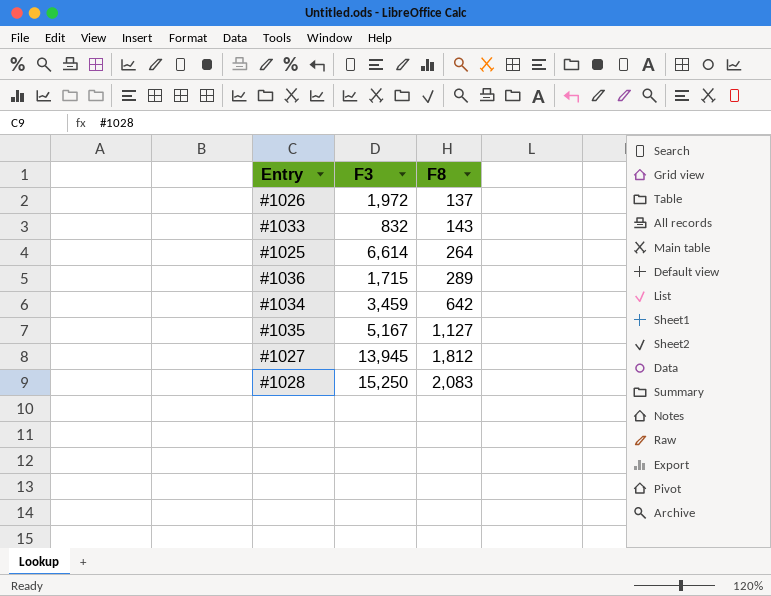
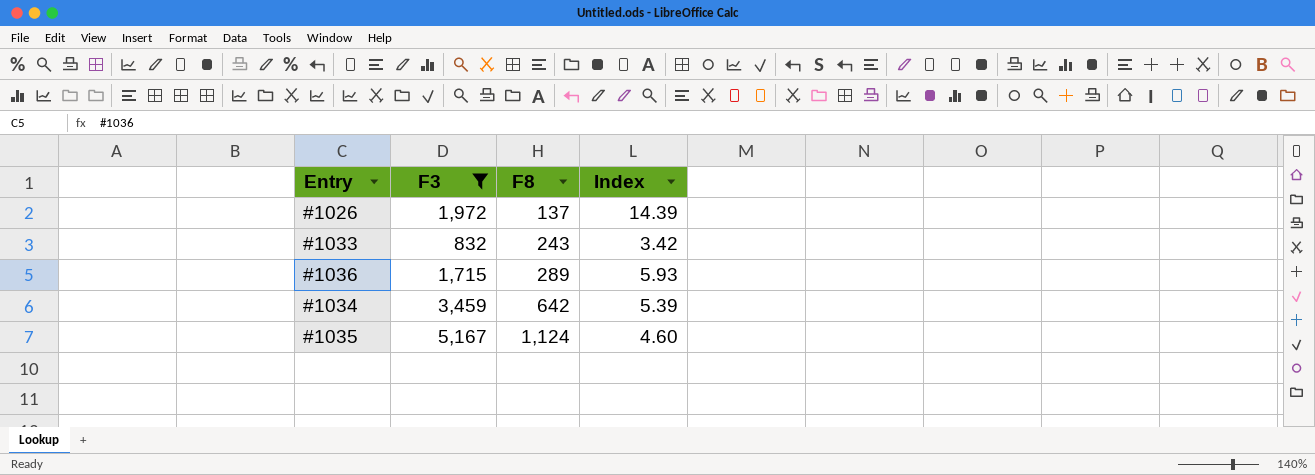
filter: none -> F3 <= 5,167
column Index | formula: none -> [F3] / [F8]
#1033 | F8: 143 -> 243
#1035 | F8: 1,127 -> 1,124

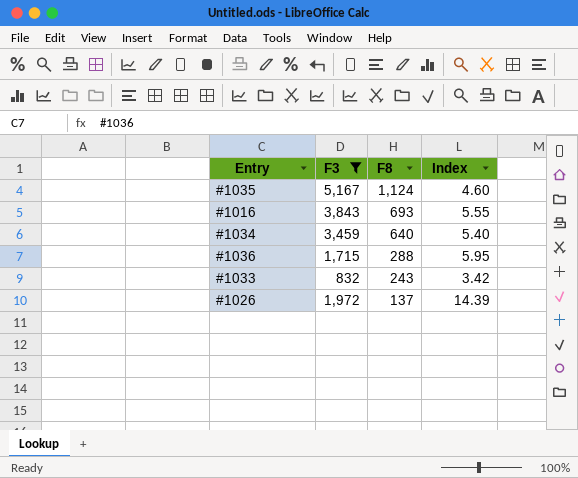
row order: F8 ascending -> F8 descending
row #1016: none -> 3,843 | 693 | 5.55
#1034 | F8: 642 -> 640
#1034 | Index: 5.39 -> 5.40
#1036 | F8: 289 -> 288
#1036 | Index: 5.93 -> 5.95

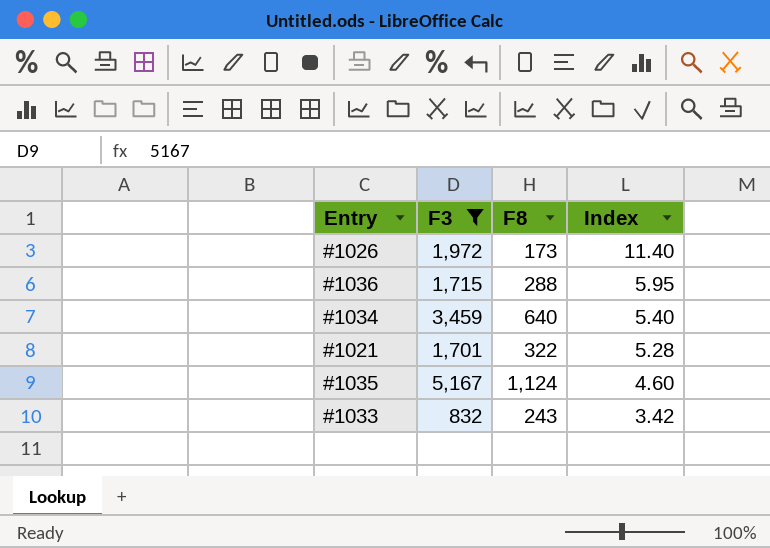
row order: F8 descending -> Index descending
row #1016: 3,843 | 693 | 5.55 -> none
#1026 | F8: 137 -> 173
#1026 | Index: 14.39 -> 11.40
row #1021: none -> 1,701 | 322 | 5.28

